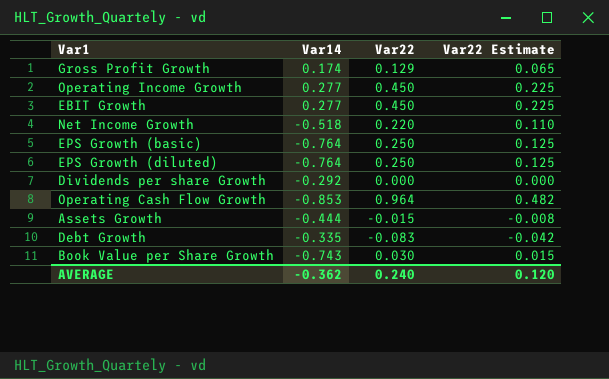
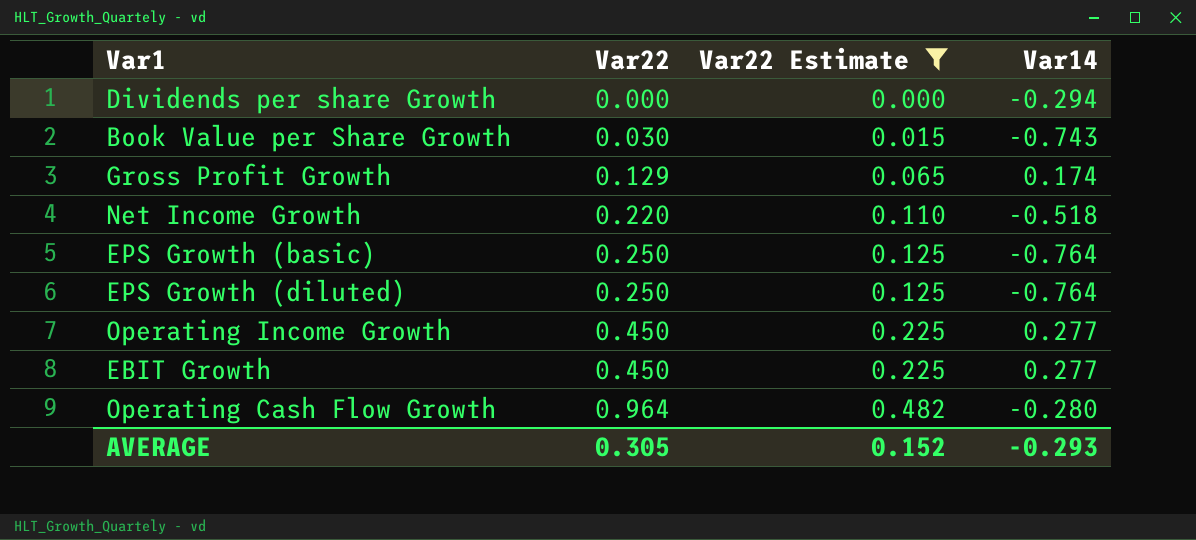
filter: none -> Var22 Estimate >= 0.000
row order: none -> Var22 ascending
column Var14 | position: 2 -> 4
Dividends per share Growth | Var14: -0.292 -> -0.294
Operating Cash Flow Growth | Var14: -0.853 -> -0.280
AVERAGE | Var22: 0.240 -> 0.305
AVERAGE | Var22 Estimate: 0.120 -> 0.152
AVERAGE | Var14: -0.362 -> -0.293

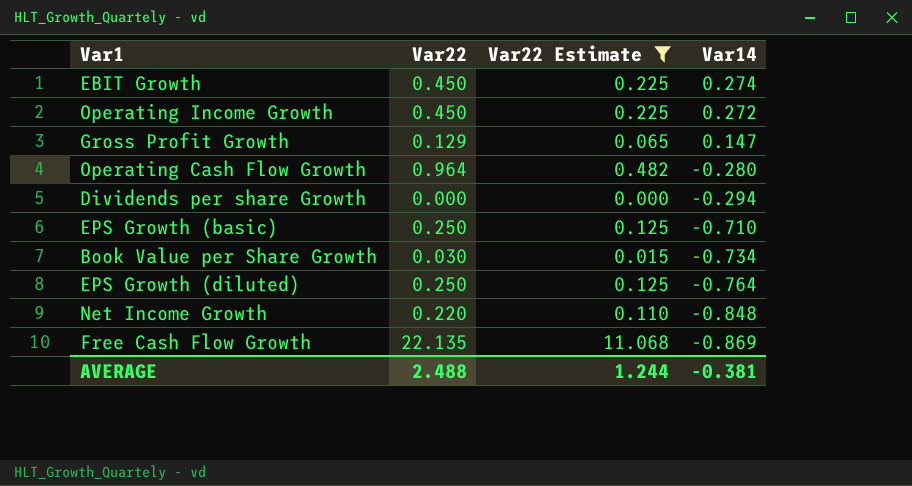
row order: Var22 ascending -> Var14 descending
EBIT Growth | Var14: 0.277 -> 0.274
Operating Income Growth | Var14: 0.277 -> 0.272
Gross Profit Growth | Var14: 0.174 -> 0.147
EPS Growth (basic) | Var14: -0.764 -> -0.710
Book Value per Share Growth | Var14: -0.743 -> -0.734
Net Income Growth | Var14: -0.518 -> -0.848
row Free Cash Flow Growth: none -> 22.135 | 11.068 | -0.869
AVERAGE | Var22: 0.305 -> 2.488
AVERAGE | Var22 Estimate: 0.152 -> 1.244
AVERAGE | Var14: -0.293 -> -0.381

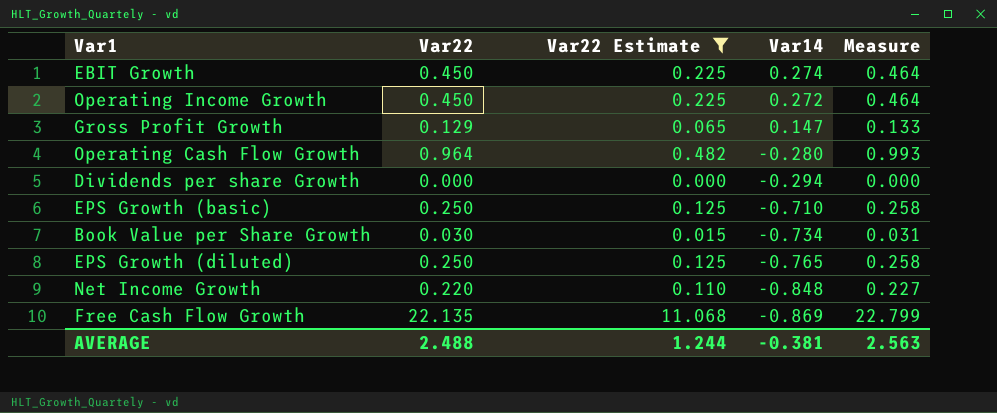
column Measure | formula: none -> [Var22] * 1.03
EPS Growth (diluted) | Var14: -0.764 -> -0.765

